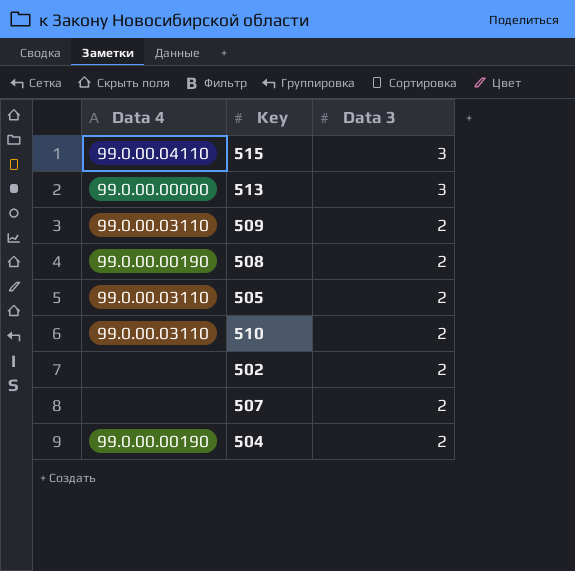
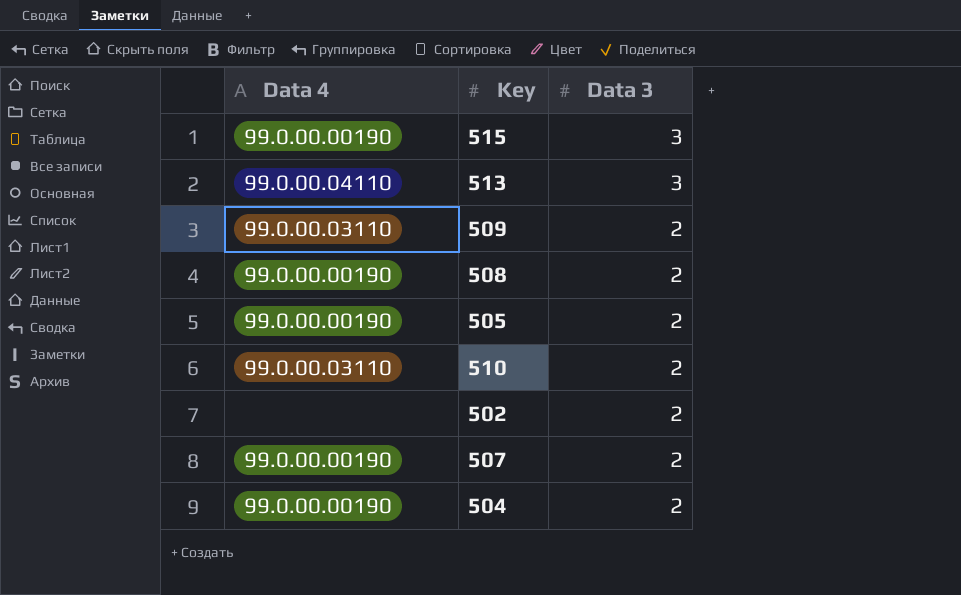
515 | Data 4: 99.0.00.04110 -> 99.0.00.00190
513 | Data 4: 99.0.00.00000 -> 99.0.00.04110
505 | Data 4: 99.0.00.03110 -> 99.0.00.00190
507 | Data 4: none -> 99.0.00.00190

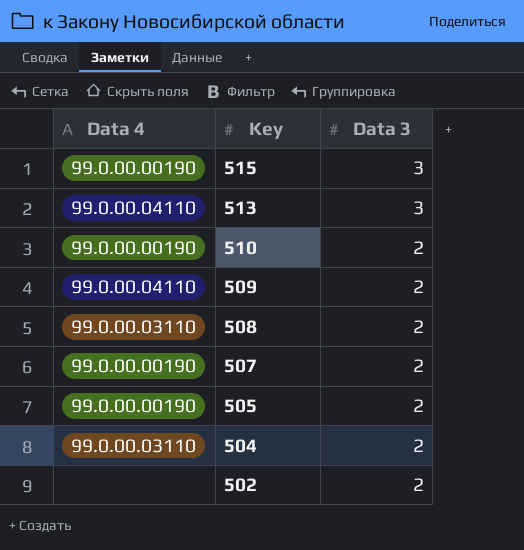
row order: Data 3 descending -> Key descending
510 | Data 4: 99.0.00.03110 -> 99.0.00.00190
509 | Data 4: 99.0.00.03110 -> 99.0.00.04110
508 | Data 4: 99.0.00.00190 -> 99.0.00.03110
504 | Data 4: 99.0.00.00190 -> 99.0.00.03110

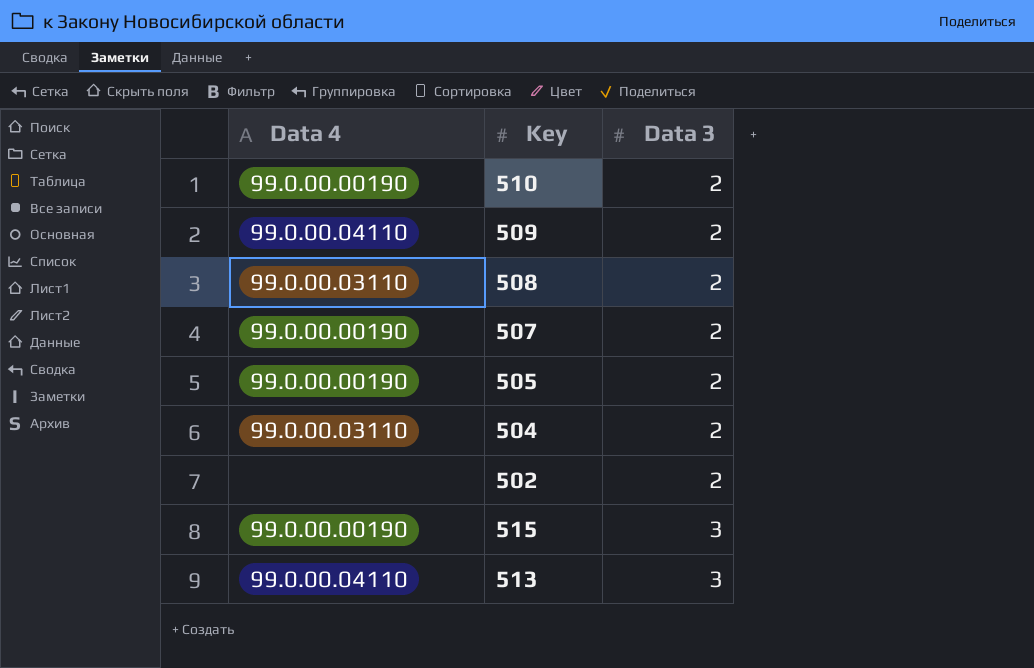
row order: Key descending -> Data 3 ascending

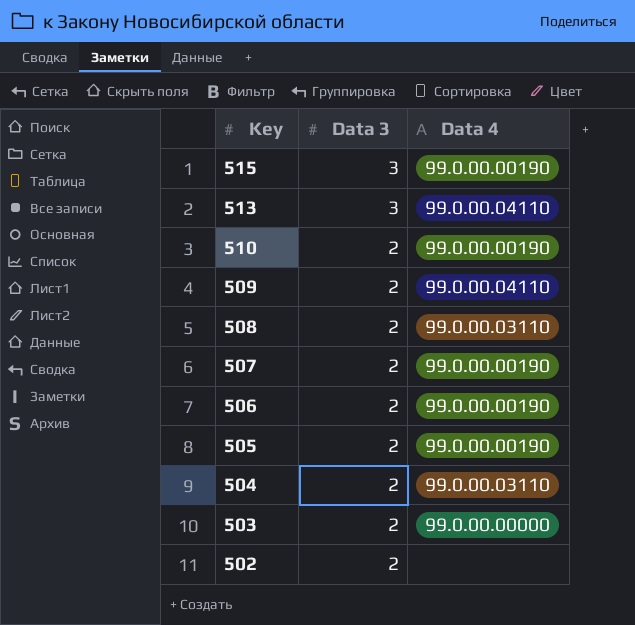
row order: Data 3 ascending -> Key descending
column Data 4 | position: 1 -> 3
row 506: none -> 2 | 99.0.00.00190
row 503: none -> 2 | 99.0.00.00000

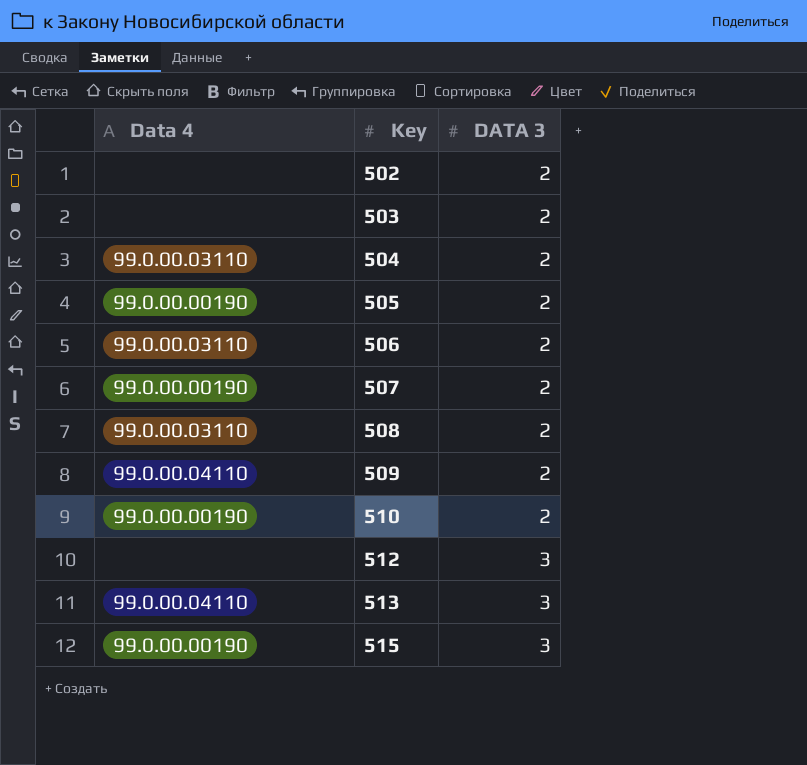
row order: Key descending -> Key ascending
column Data 4 | position: 3 -> 1
column name: Data 3 -> DATA 3
503 | Data 4: 99.0.00.00000 -> none
506 | Data 4: 99.0.00.00190 -> 99.0.00.03110
row 512: none -> none | 3

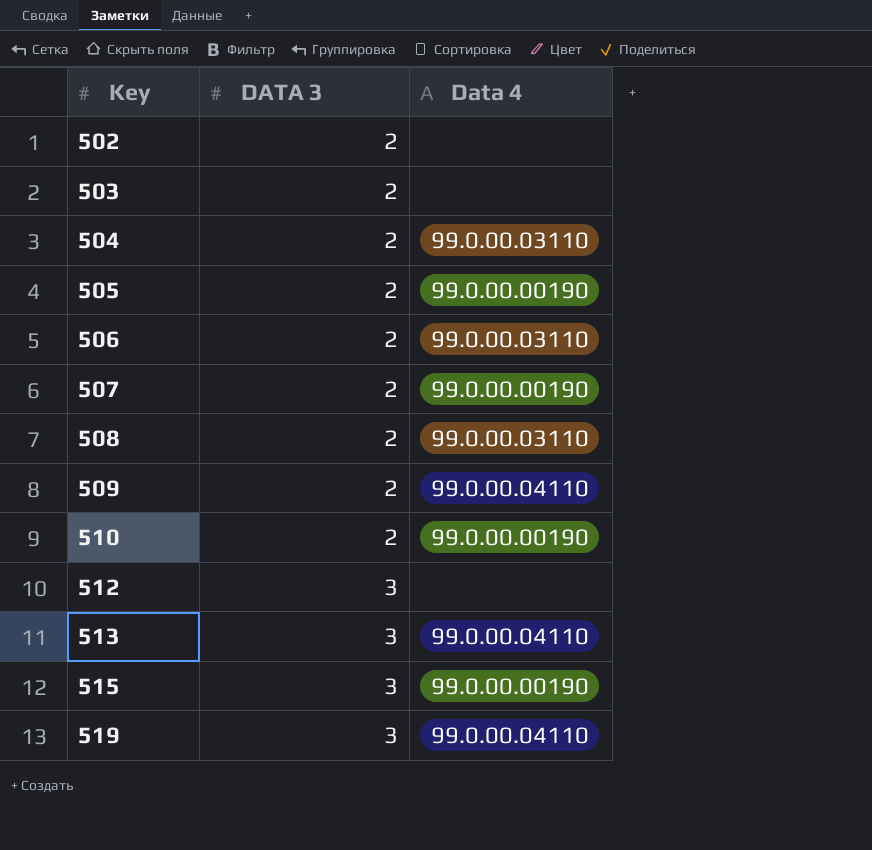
column Data 4 | position: 1 -> 3
row 519: none -> 3 | 99.0.00.04110

